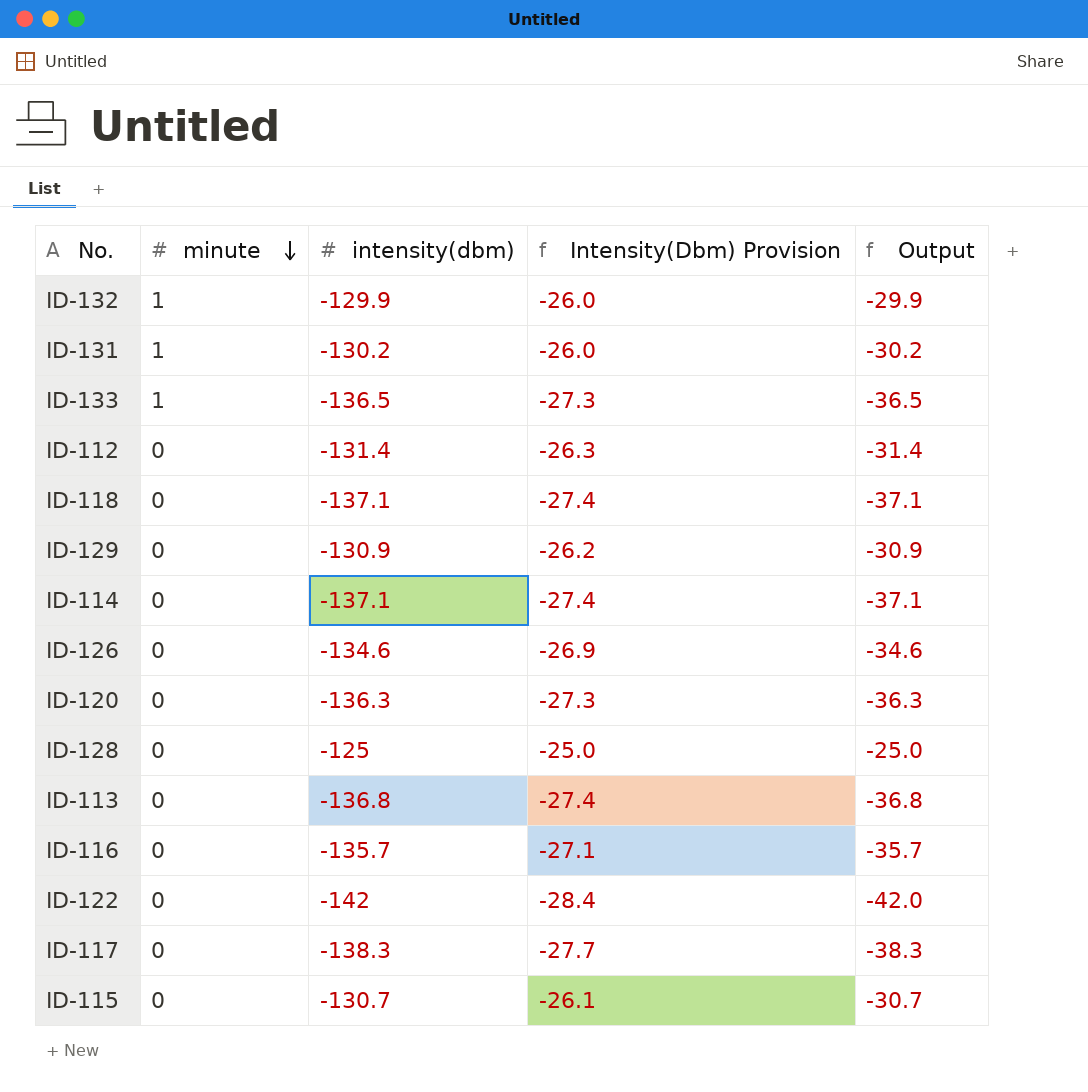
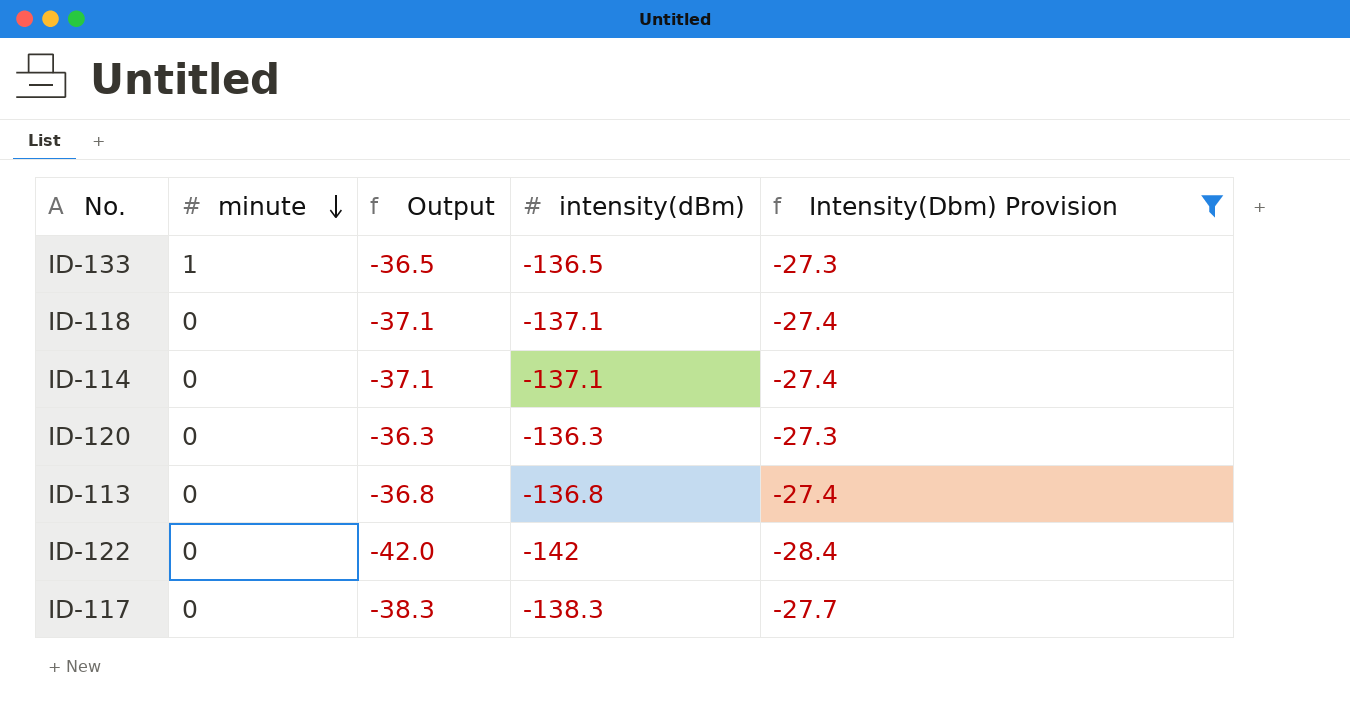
filter: none -> Intensity(Dbm) Provision <= -27.3
column Output | position: 5 -> 3
column name: intensity(dbm) -> intensity(dBm)

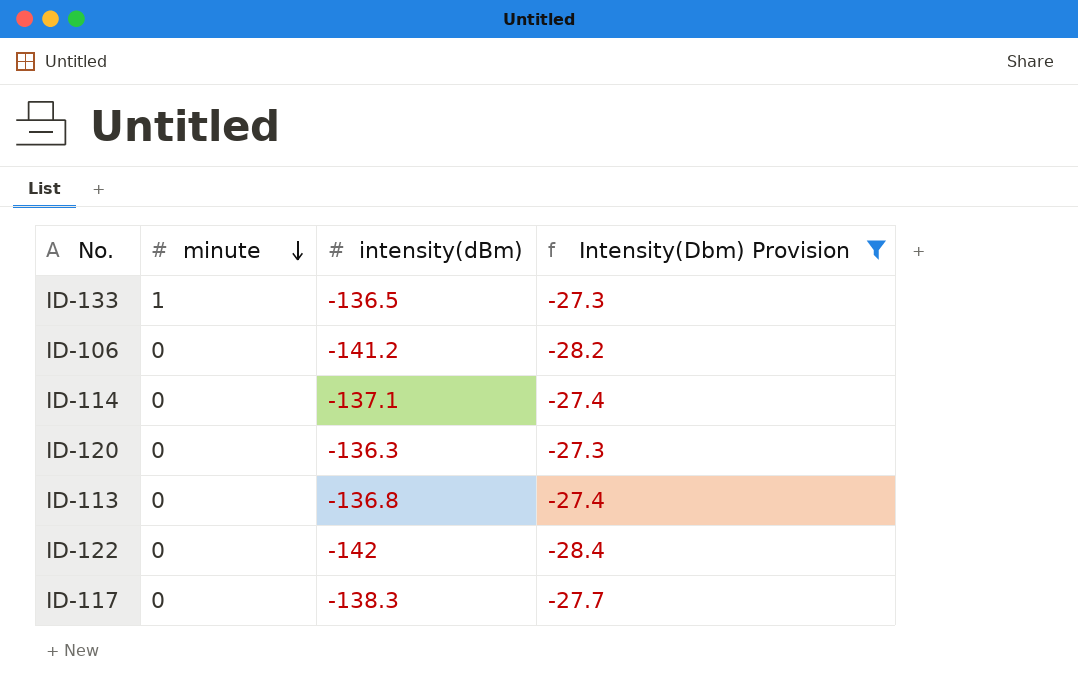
column Output | formula: [intensity(dBm)] + 100 -> none
row ID-118: 0 | -37.1 | -137.1 | -27.4 -> none
row ID-106: none -> 0 | -141.2 | -28.2

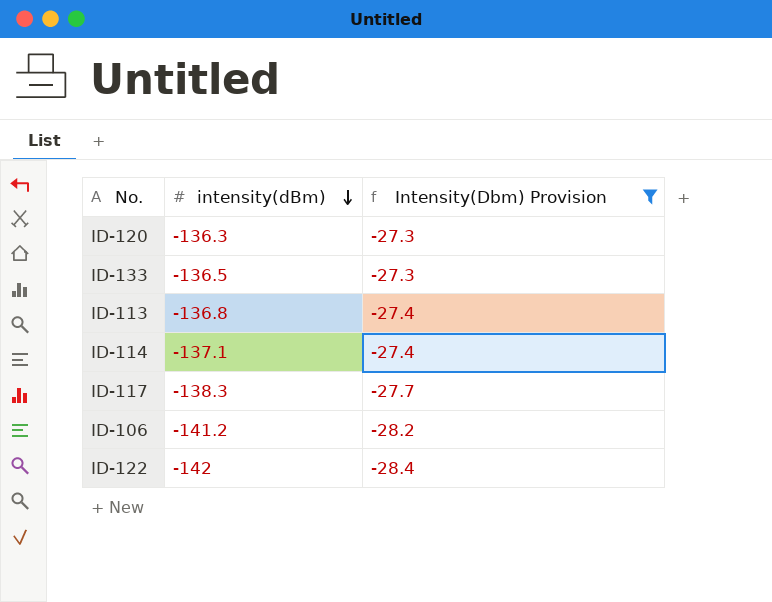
row order: minute descending -> intensity(dBm) descending
column minute | position: 2 -> none

